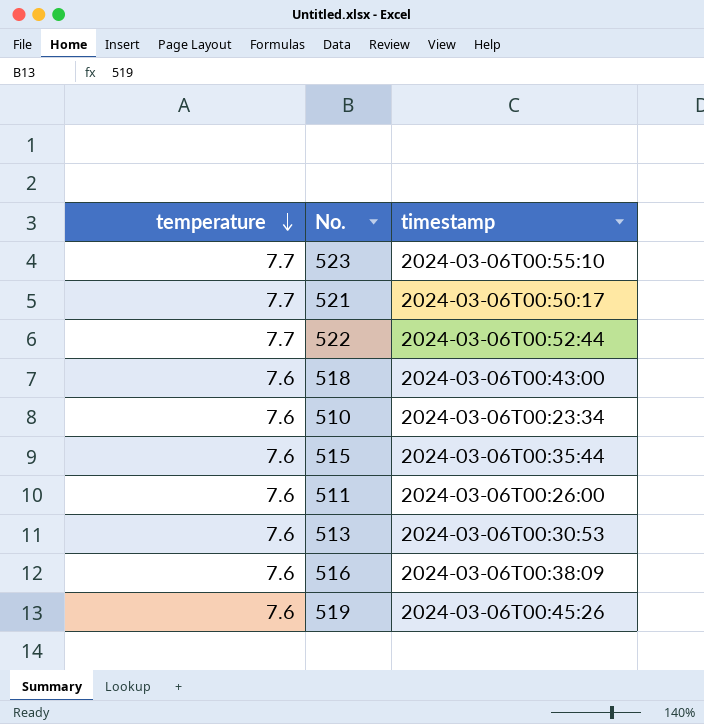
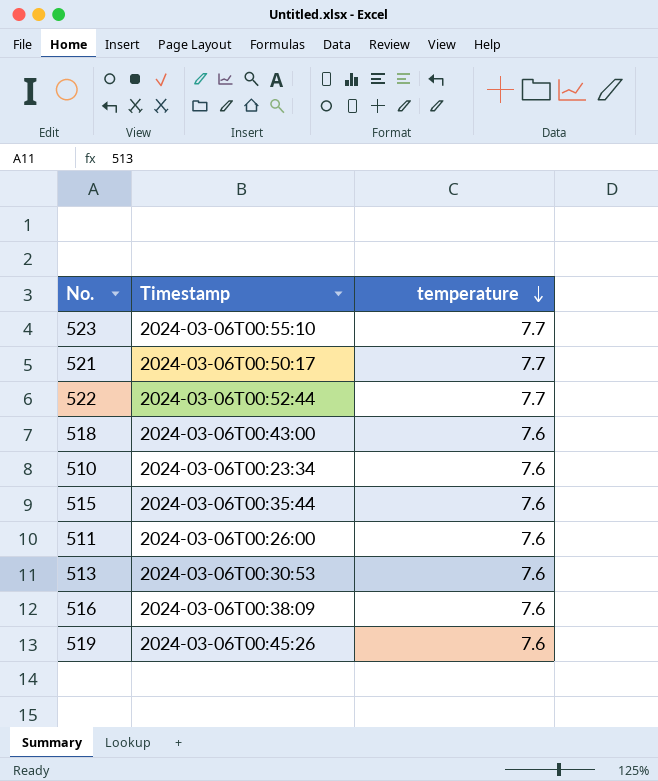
column name: timestamp -> Timestamp
column temperature | position: 1 -> 3

